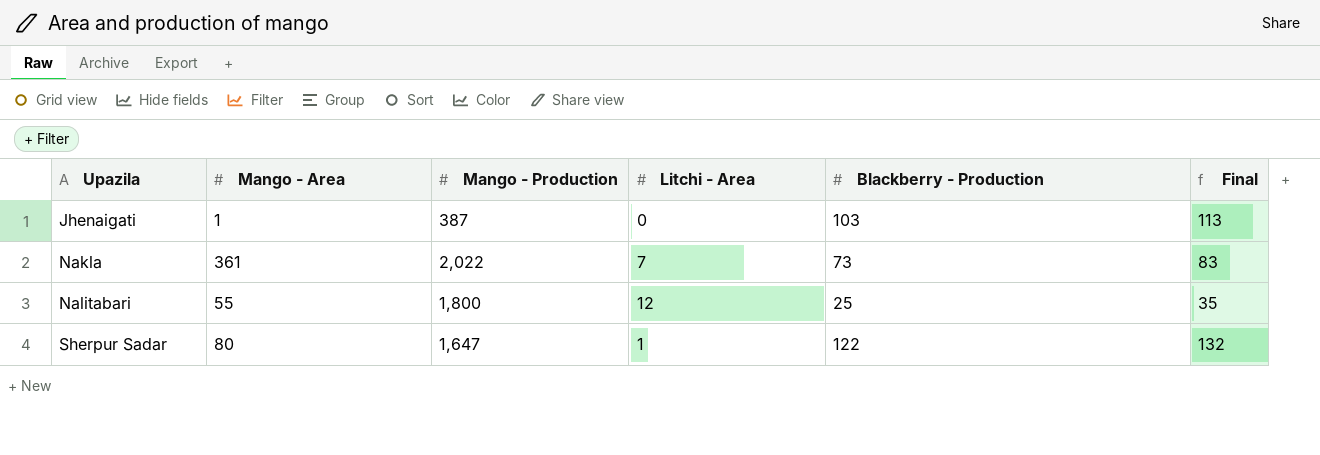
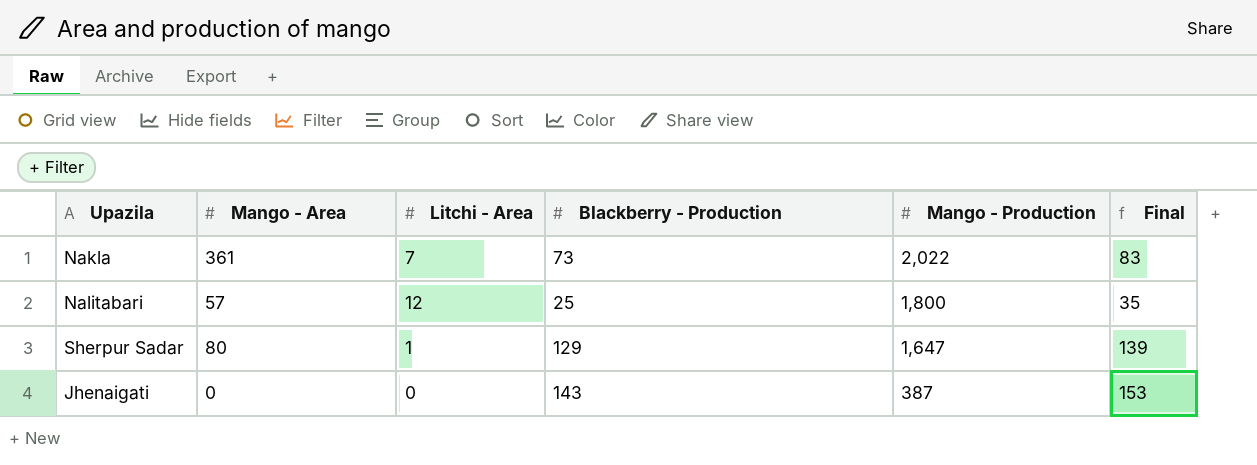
row order: Upazila ascending -> Mango - Production descending
column Mango - Production | position: 3 -> 5
Nalitabari | Mango - Area: 55 -> 57
Sherpur Sadar | Blackberry - Production: 122 -> 129
Sherpur Sadar | Final: 132 -> 139
Jhenaigati | Mango - Area: 1 -> 0
Jhenaigati | Blackberry - Production: 103 -> 143
Jhenaigati | Final: 113 -> 153

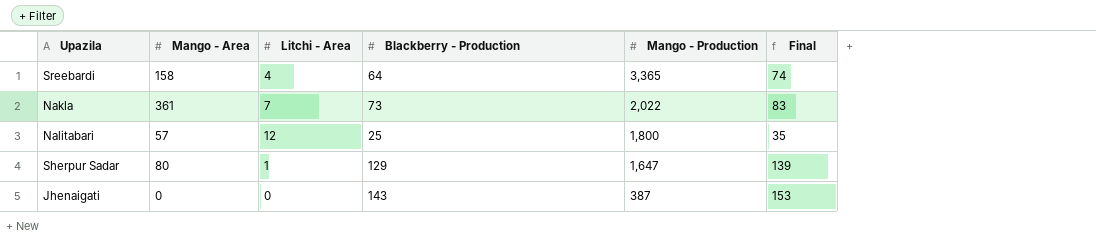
row Sreebardi: none -> 158 | 4 | 64 | 3,365 | 74

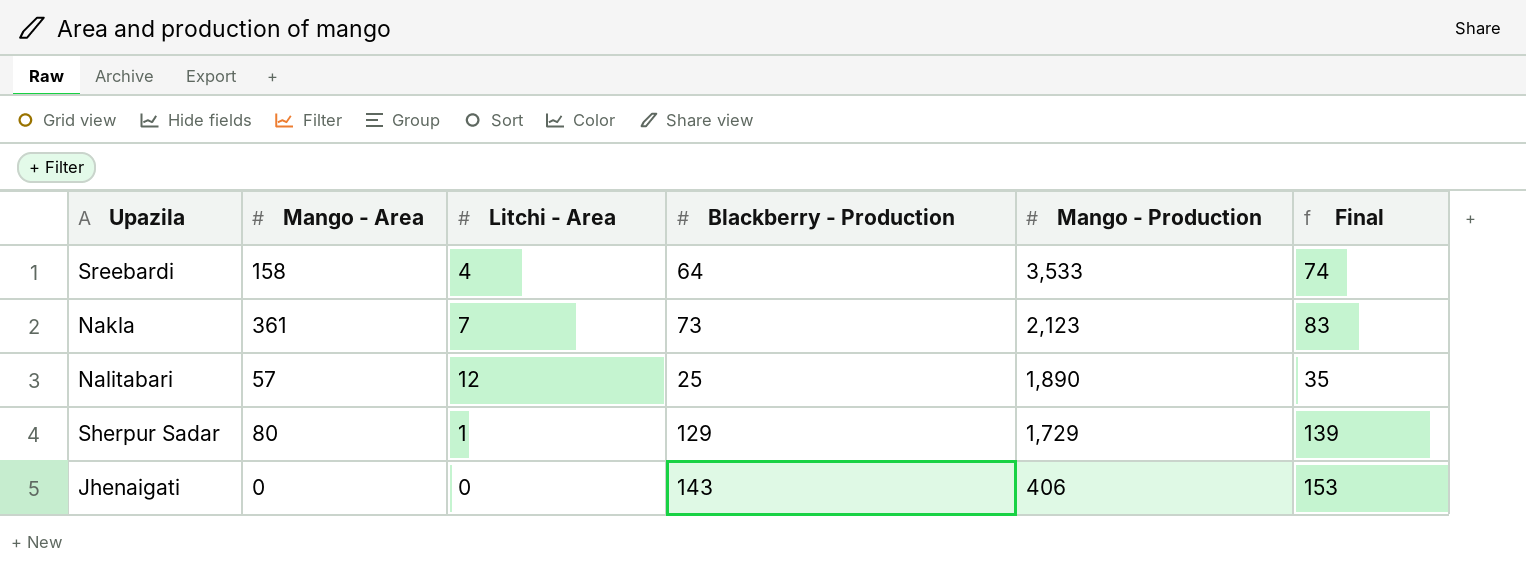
Sreebardi | Mango - Production: 3,365 -> 3,533
Nakla | Mango - Production: 2,022 -> 2,123
Nalitabari | Mango - Production: 1,800 -> 1,890
Sherpur Sadar | Mango - Production: 1,647 -> 1,729
Jhenaigati | Mango - Production: 387 -> 406

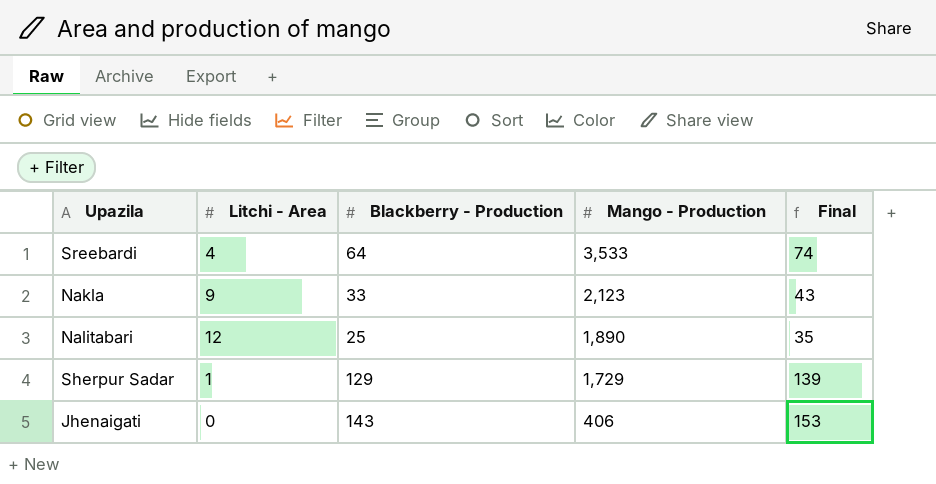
column Mango - Area | position: 2 -> none
Nakla | Litchi - Area: 7 -> 9
Nakla | Blackberry - Production: 73 -> 33
Nakla | Final: 83 -> 43

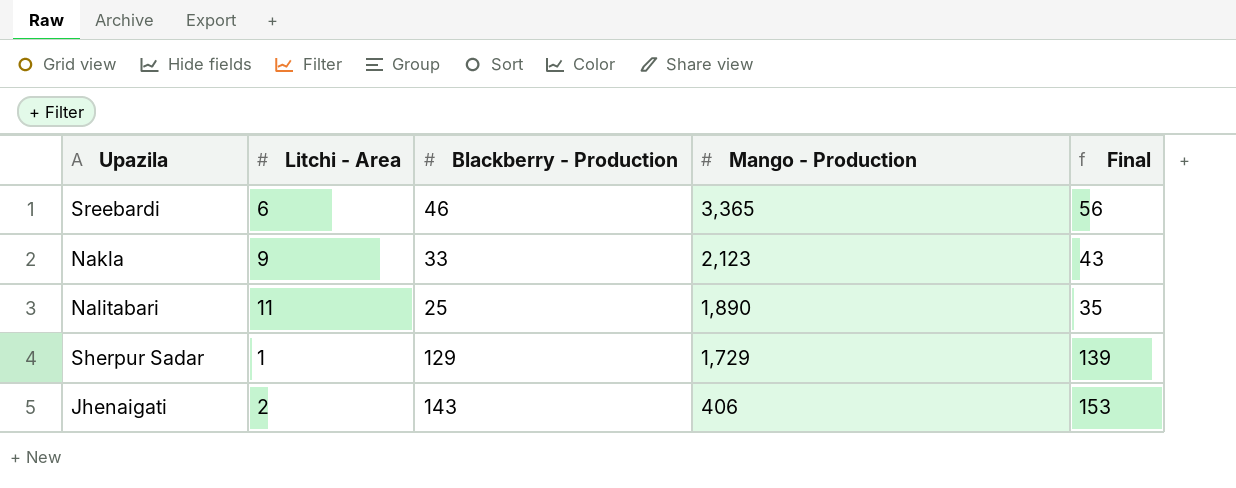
Sreebardi | Litchi - Area: 4 -> 6
Sreebardi | Blackberry - Production: 64 -> 46
Sreebardi | Mango - Production: 3,533 -> 3,365
Sreebardi | Final: 74 -> 56
Nalitabari | Litchi - Area: 12 -> 11
Jhenaigati | Litchi - Area: 0 -> 2

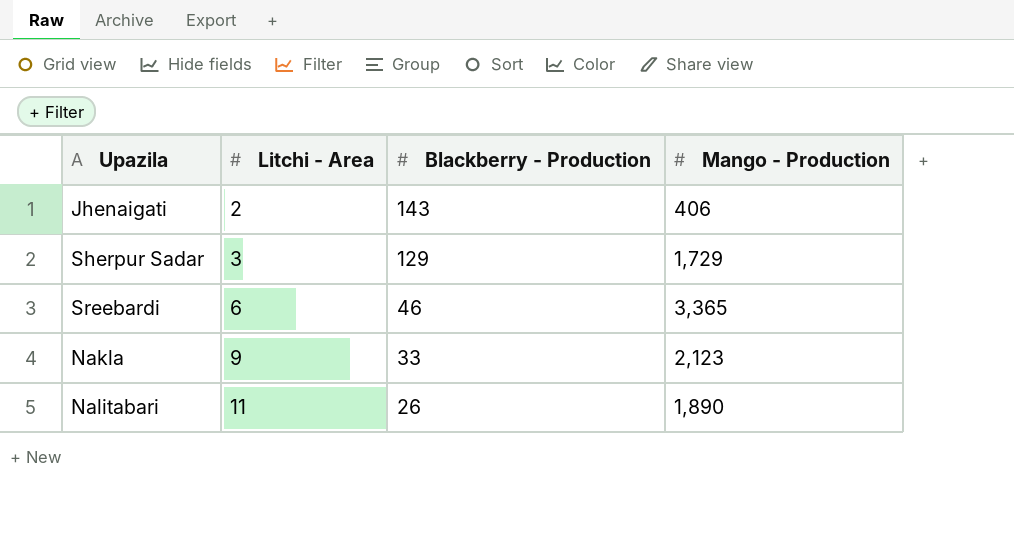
row order: Mango - Production descending -> Litchi - Area ascending
column Final | formula: [Blackberry - Production] + 10 -> none
Sherpur Sadar | Litchi - Area: 1 -> 3
Nalitabari | Blackberry - Production: 25 -> 26

